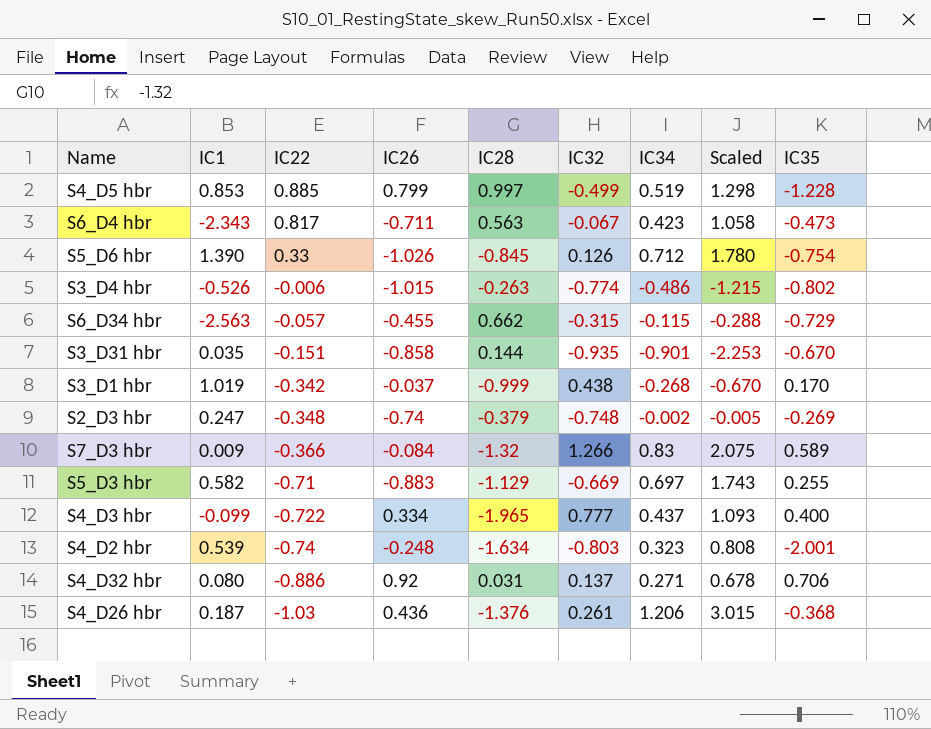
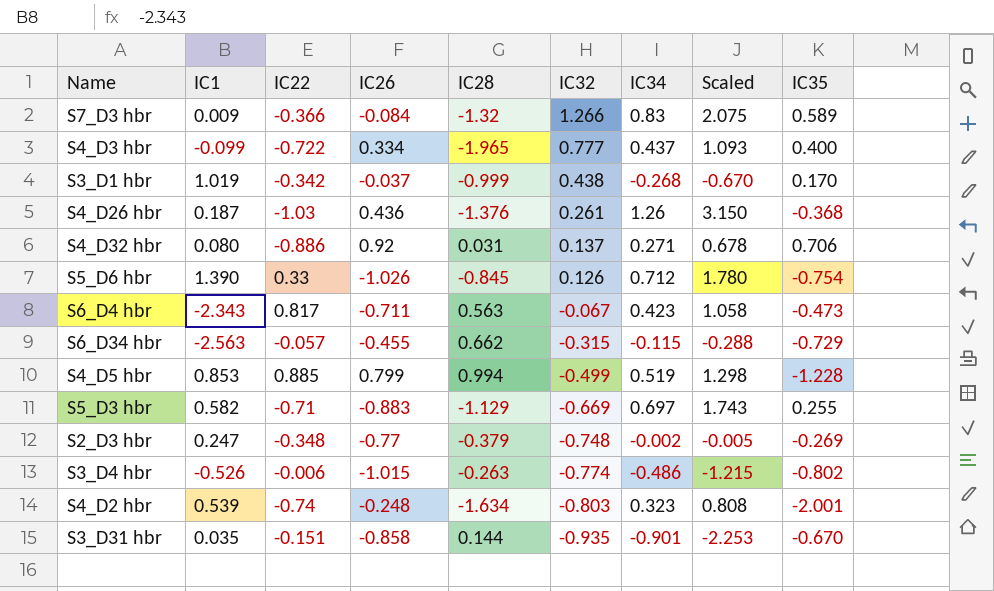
row order: IC22 descending -> IC32 descending
S4_D26 hbr | IC34: 1.206 -> 1.26
S4_D26 hbr | Scaled: 3.015 -> 3.150
S4_D5 hbr | IC28: 0.997 -> 0.994
S2_D3 hbr | IC26: -0.74 -> -0.77

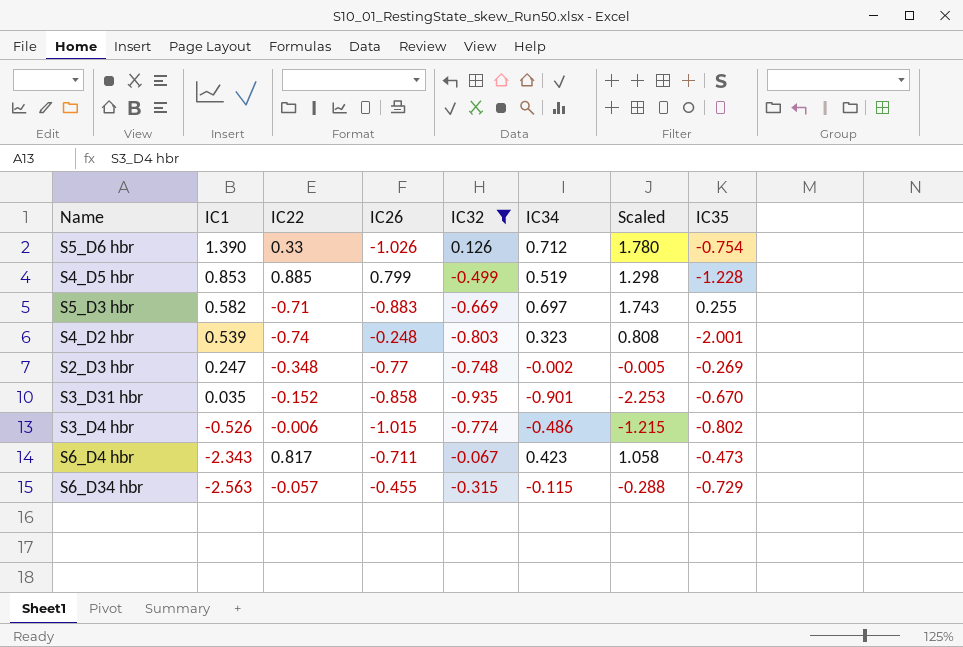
filter: none -> IC32 <= 0.126
row order: IC32 descending -> IC1 descending
column IC28 | position: 5 -> none
S3_D31 hbr | IC22: -0.151 -> -0.152

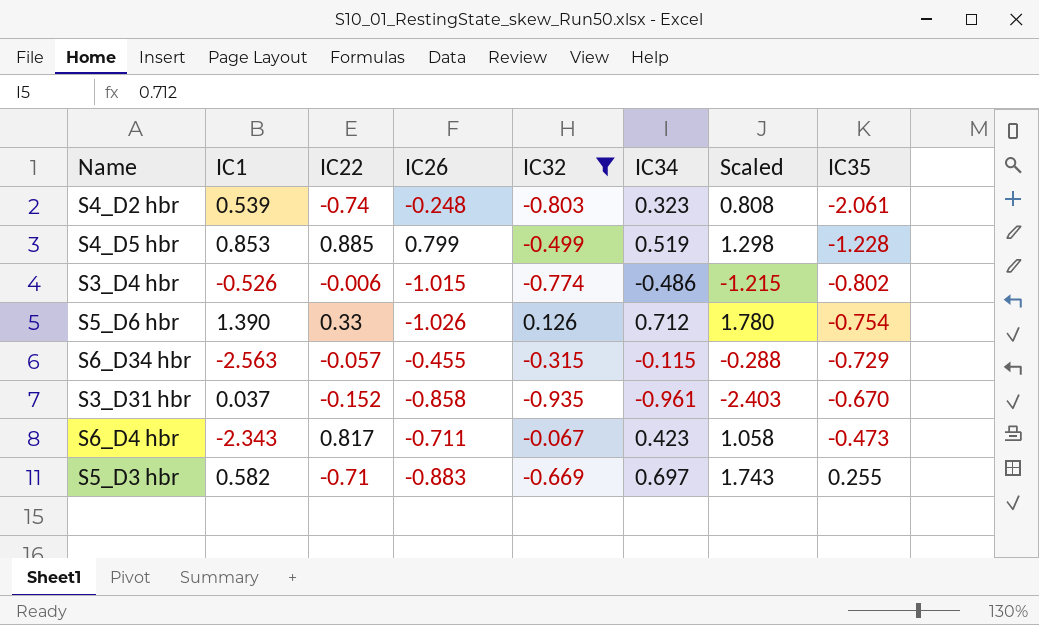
row order: IC1 descending -> IC35 ascending
row S2_D3 hbr: 0.247 | -0.348 | -0.77 | -0.748 | -0.002 | -0.005 | -0.269 -> none
S4_D2 hbr | IC35: -2.001 -> -2.061
S3_D31 hbr | IC1: 0.035 -> 0.037
S3_D31 hbr | IC34: -0.901 -> -0.961
S3_D31 hbr | Scaled: -2.253 -> -2.403

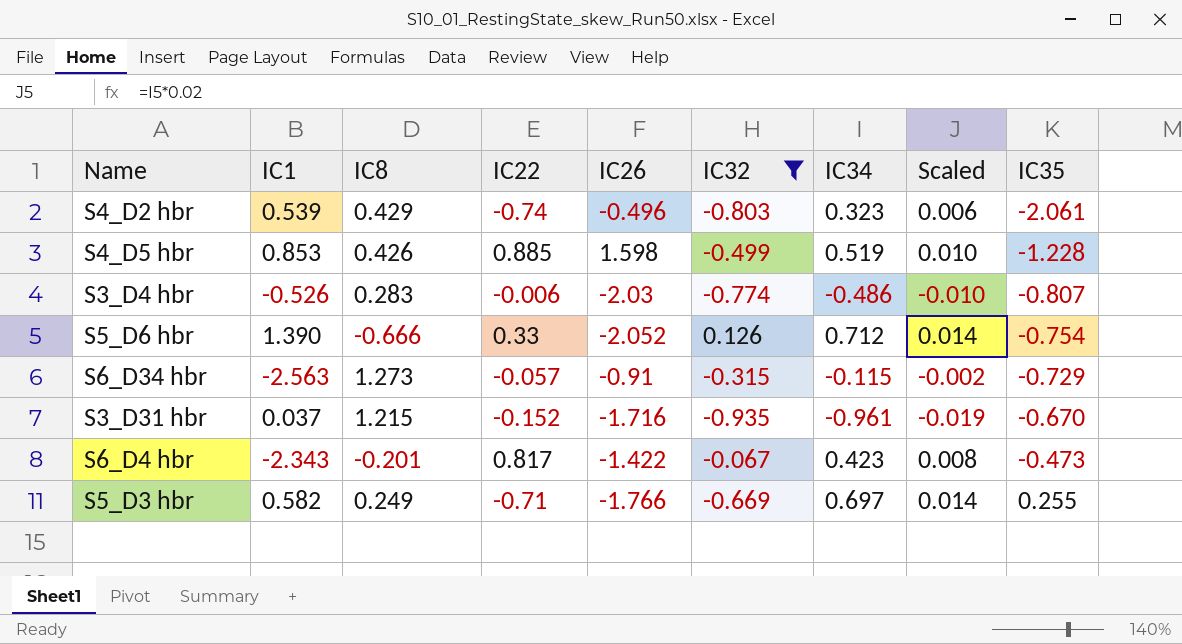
column IC8 | position: none -> 3
column Scaled | formula: [IC34] * 2.5 -> [IC34] * 0.02
S4_D2 hbr | IC26: -0.248 -> -0.496
S4_D5 hbr | IC26: 0.799 -> 1.598
S3_D4 hbr | IC26: -1.015 -> -2.03
S3_D4 hbr | IC35: -0.802 -> -0.807
S5_D6 hbr | IC26: -1.026 -> -2.052
S6_D34 hbr | IC26: -0.455 -> -0.91
S3_D31 hbr | IC26: -0.858 -> -1.716
S6_D4 hbr | IC26: -0.711 -> -1.422
S5_D3 hbr | IC26: -0.883 -> -1.766

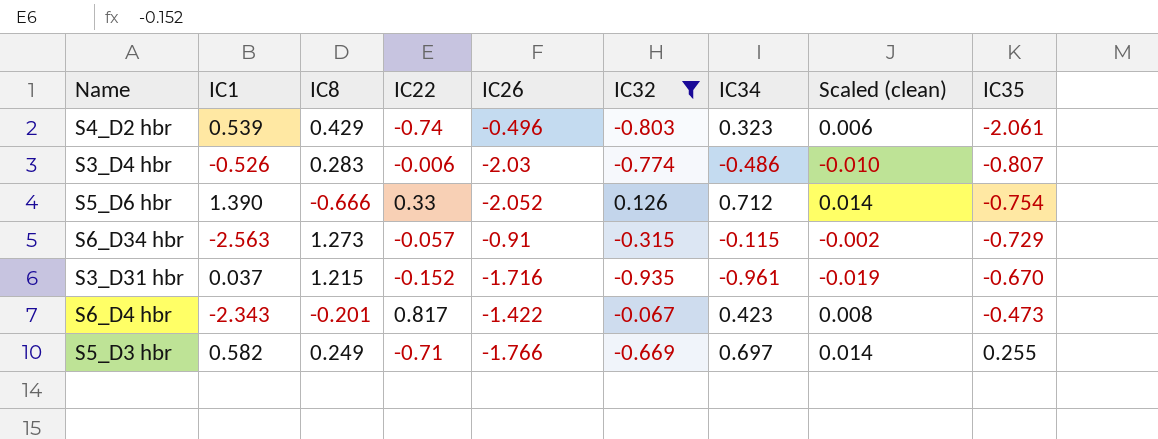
column name: Scaled -> Scaled (clean)
row S4_D5 hbr: 0.853 | 0.426 | 0.885 | 1.598 | -0.499 | 0.519 | 0.010 | -1.228 -> none

